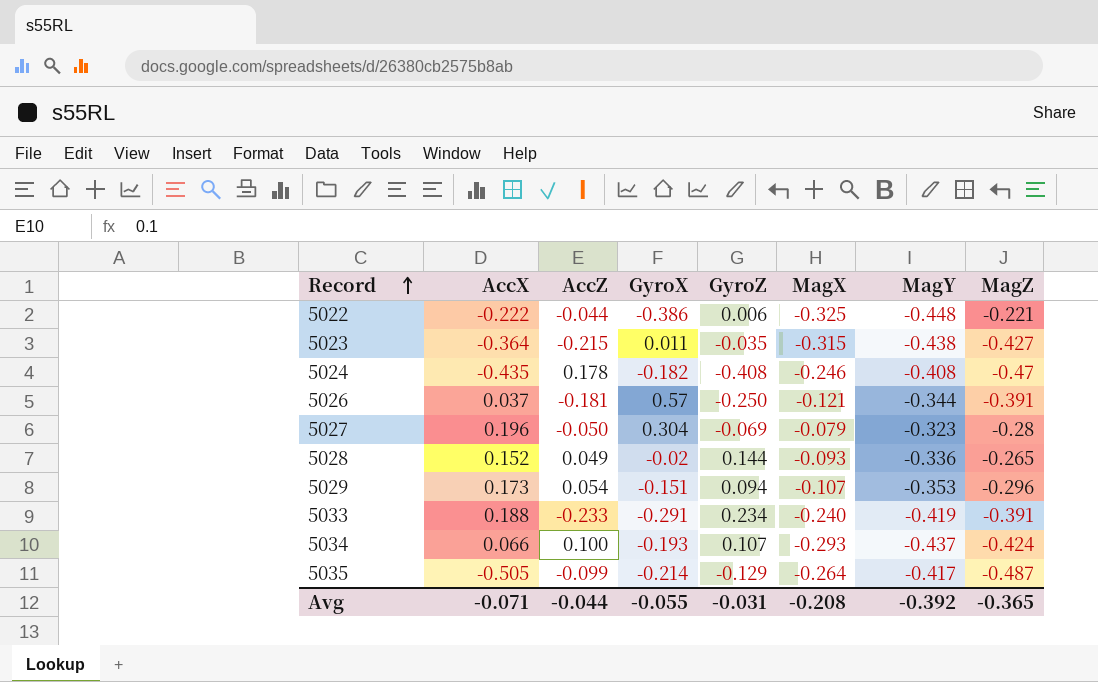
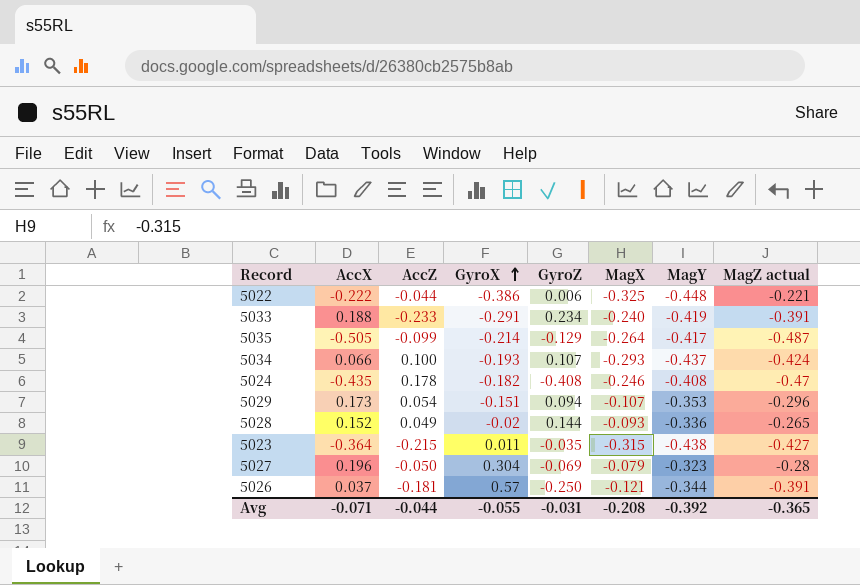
row order: Record ascending -> GyroX ascending
column name: MagZ -> MagZ actual

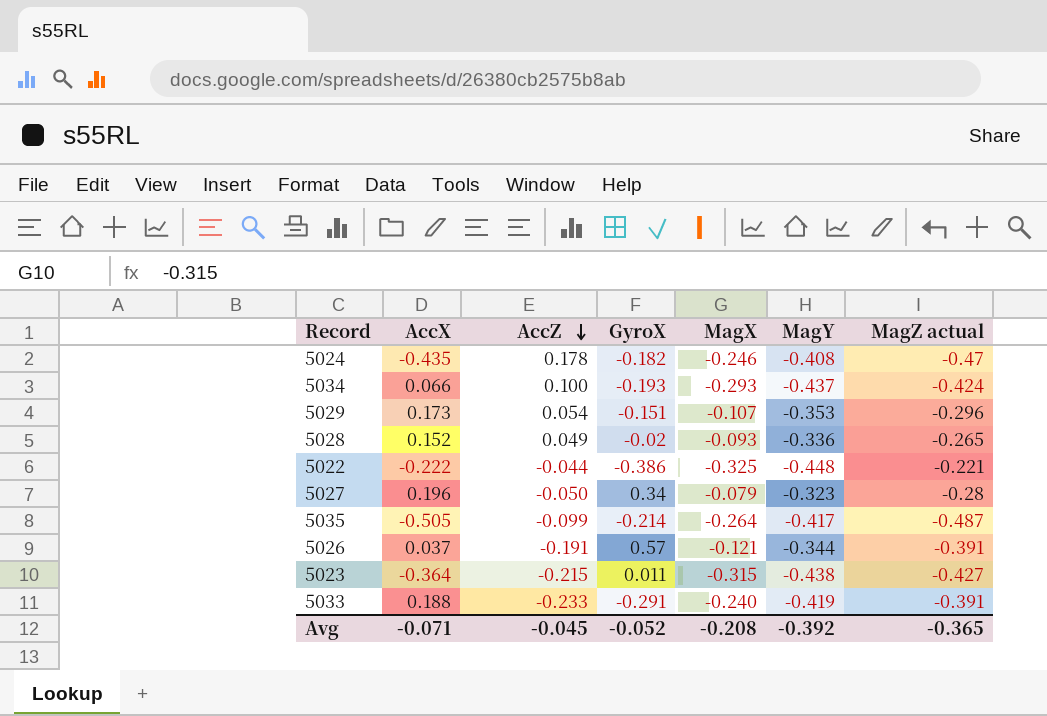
row order: GyroX ascending -> AccZ descending
column GyroZ | position: 5 -> none
5027 | GyroX: 0.304 -> 0.34
5026 | AccZ: -0.181 -> -0.191
Avg | AccZ: -0.044 -> -0.045
Avg | GyroX: -0.055 -> -0.052

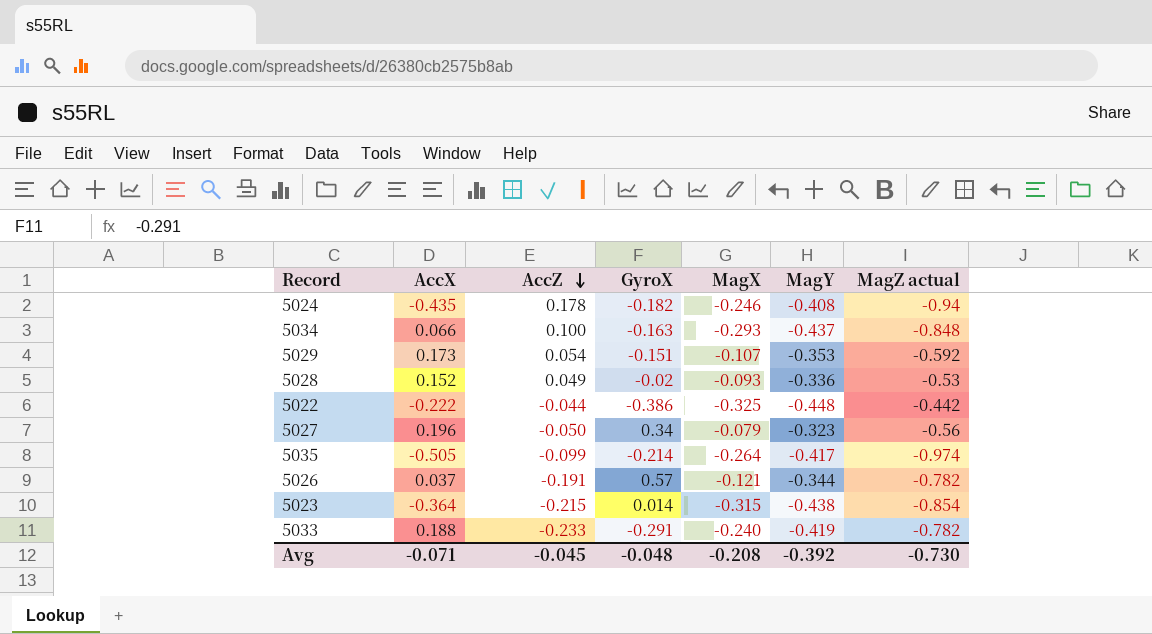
5024 | MagZ actual: -0.47 -> -0.94
5034 | GyroX: -0.193 -> -0.163
5034 | MagZ actual: -0.424 -> -0.848
5029 | MagZ actual: -0.296 -> -0.592
5028 | MagZ actual: -0.265 -> -0.53
5022 | MagZ actual: -0.221 -> -0.442
5027 | MagZ actual: -0.28 -> -0.56
5035 | MagZ actual: -0.487 -> -0.974
5026 | MagZ actual: -0.391 -> -0.782
5023 | GyroX: 0.011 -> 0.014
5023 | MagZ actual: -0.427 -> -0.854
5033 | MagZ actual: -0.391 -> -0.782
Avg | GyroX: -0.052 -> -0.048
Avg | MagZ actual: -0.365 -> -0.730

